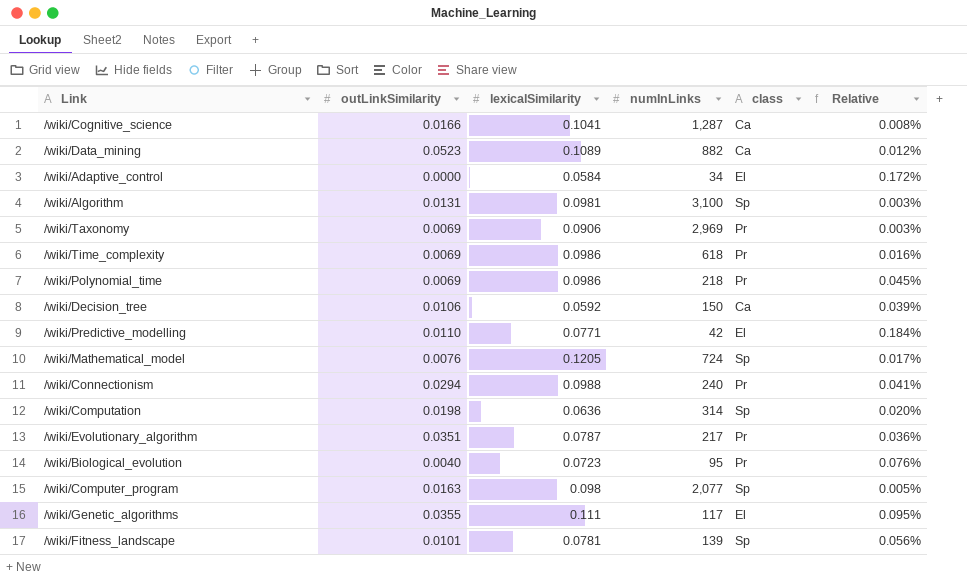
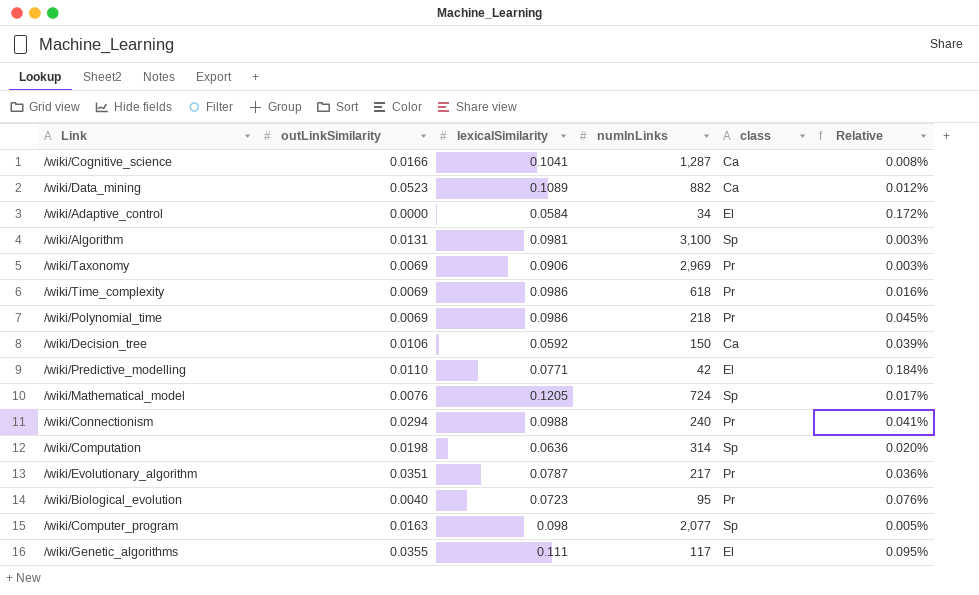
row /wiki/Fitness_landscape: 0.0101 | 0.0781 | 139 | Sp | 0.056% -> none

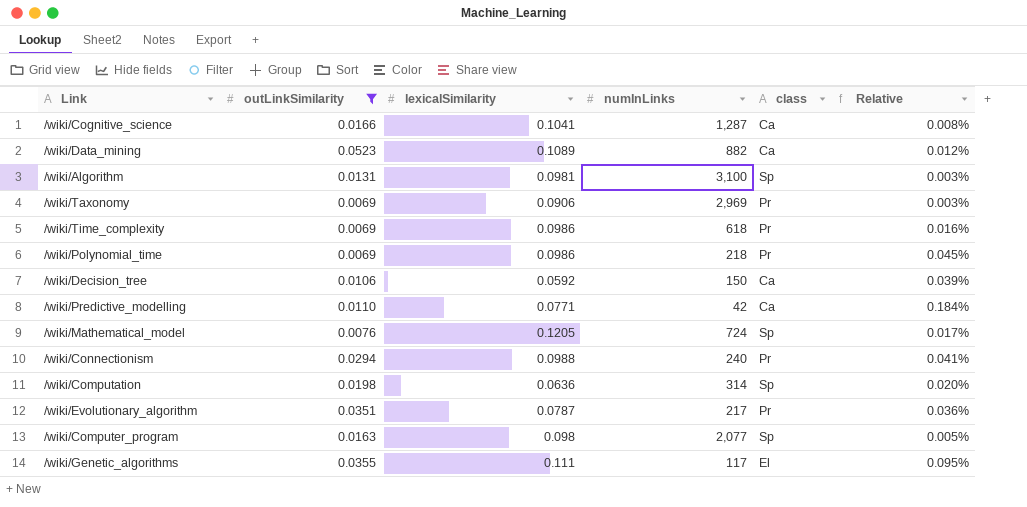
filter: none -> outLinkSimilarity >= 0.0069
/wiki/Predictive_modelling | class: El -> Ca

